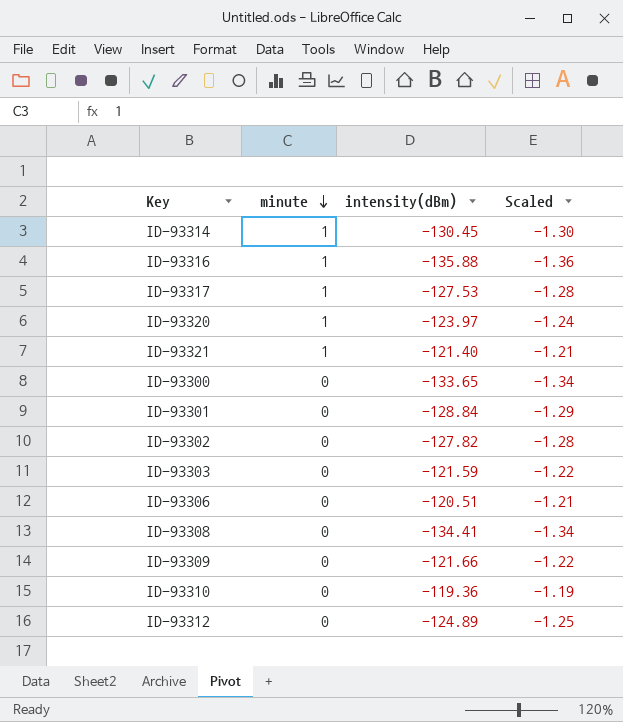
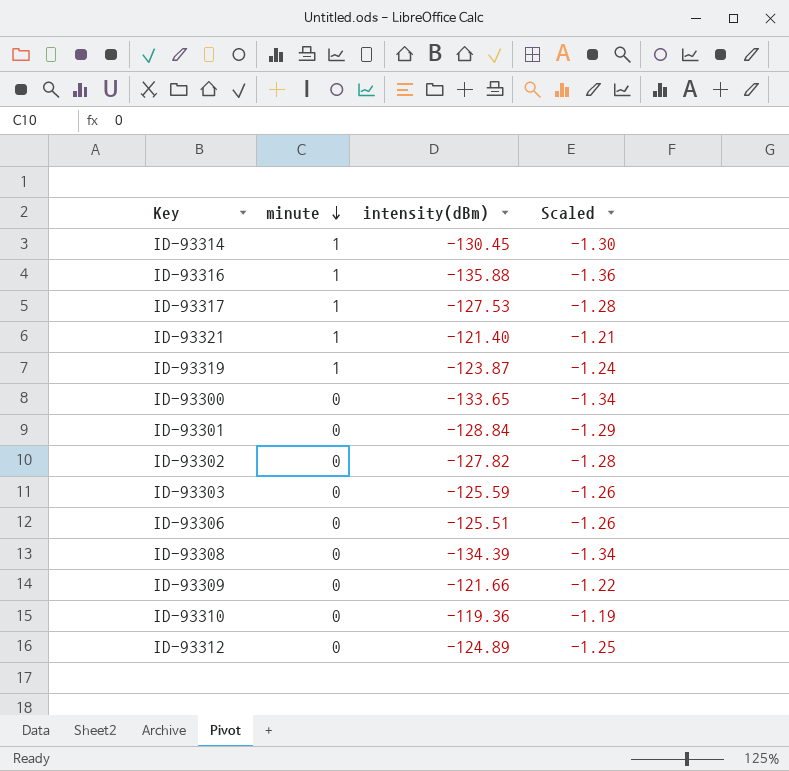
row ID-93320: 1 | -123.97 | -1.24 -> none
row ID-93319: none -> 1 | -123.87 | -1.24
ID-93303 | intensity(dBm): -121.59 -> -125.59
ID-93303 | Scaled: -1.22 -> -1.26
ID-93306 | intensity(dBm): -120.51 -> -125.51
ID-93306 | Scaled: -1.21 -> -1.26
ID-93308 | intensity(dBm): -134.41 -> -134.39

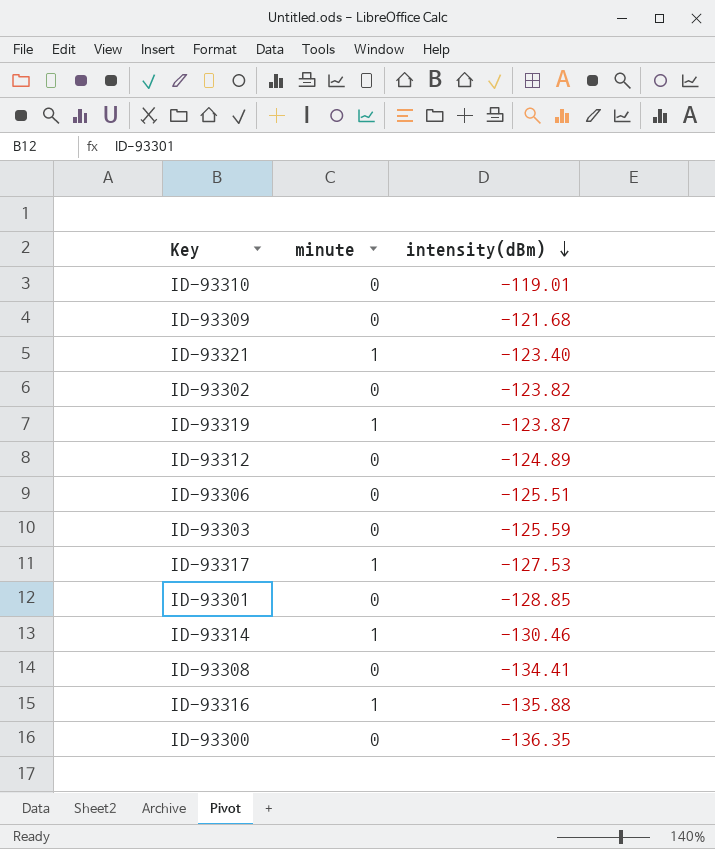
row order: minute descending -> intensity(dBm) descending
column Scaled | formula: [intensity(dBm)] * 0.01 -> none
ID-93310 | intensity(dBm): -119.36 -> -119.01
ID-93309 | intensity(dBm): -121.66 -> -121.68
ID-93321 | intensity(dBm): -121.40 -> -123.40
ID-93302 | intensity(dBm): -127.82 -> -123.82
ID-93301 | intensity(dBm): -128.84 -> -128.85
ID-93314 | intensity(dBm): -130.45 -> -130.46
ID-93308 | intensity(dBm): -134.39 -> -134.41
ID-93300 | intensity(dBm): -133.65 -> -136.35

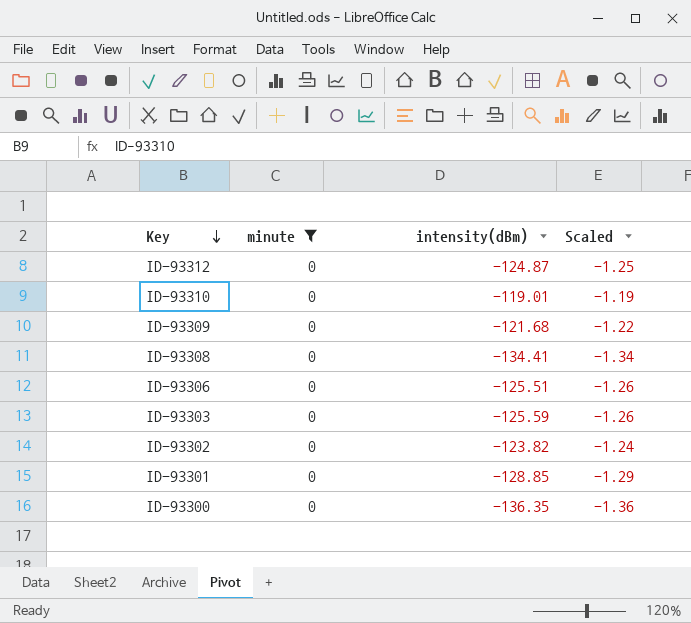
filter: none -> minute = 0
row order: intensity(dBm) descending -> Key descending
column Scaled | formula: none -> [intensity(dBm)] * 0.01
ID-93312 | intensity(dBm): -124.89 -> -124.87

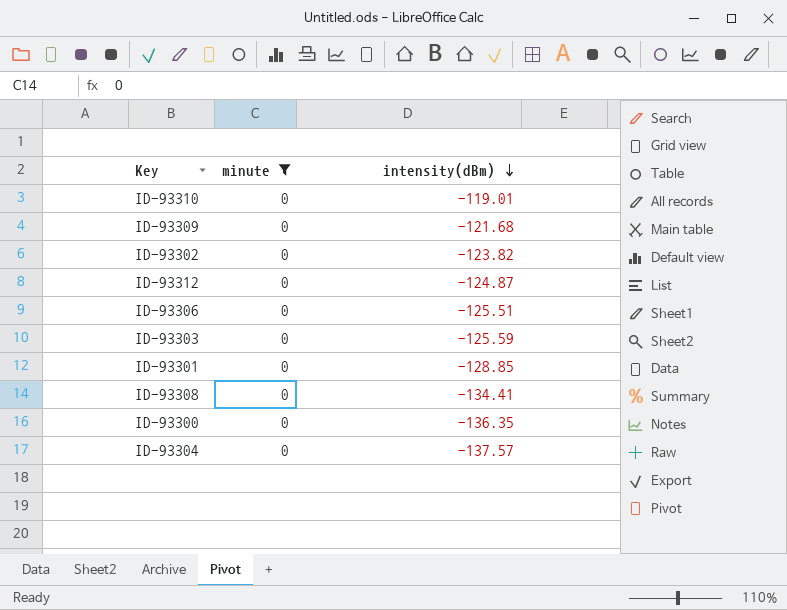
row order: Key descending -> intensity(dBm) descending
column Scaled | formula: [intensity(dBm)] * 0.01 -> none
row ID-93304: none -> 0 | -137.57

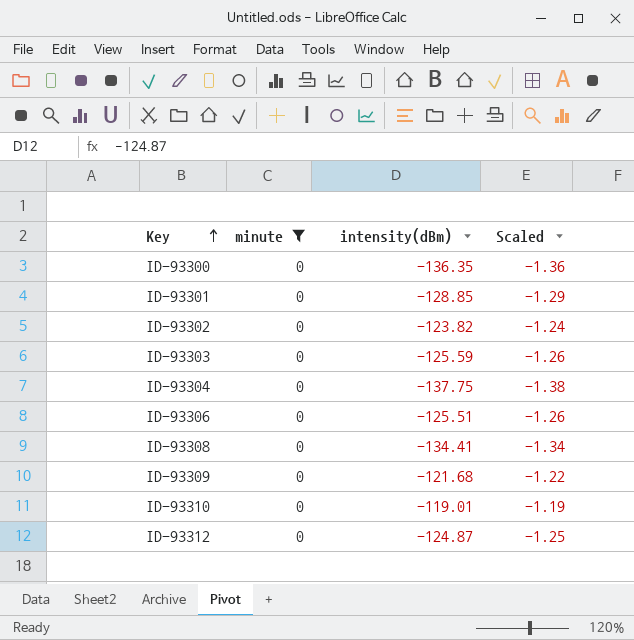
row order: intensity(dBm) descending -> Key ascending
column Scaled | formula: none -> [intensity(dBm)] * 0.01
ID-93304 | intensity(dBm): -137.57 -> -137.75

